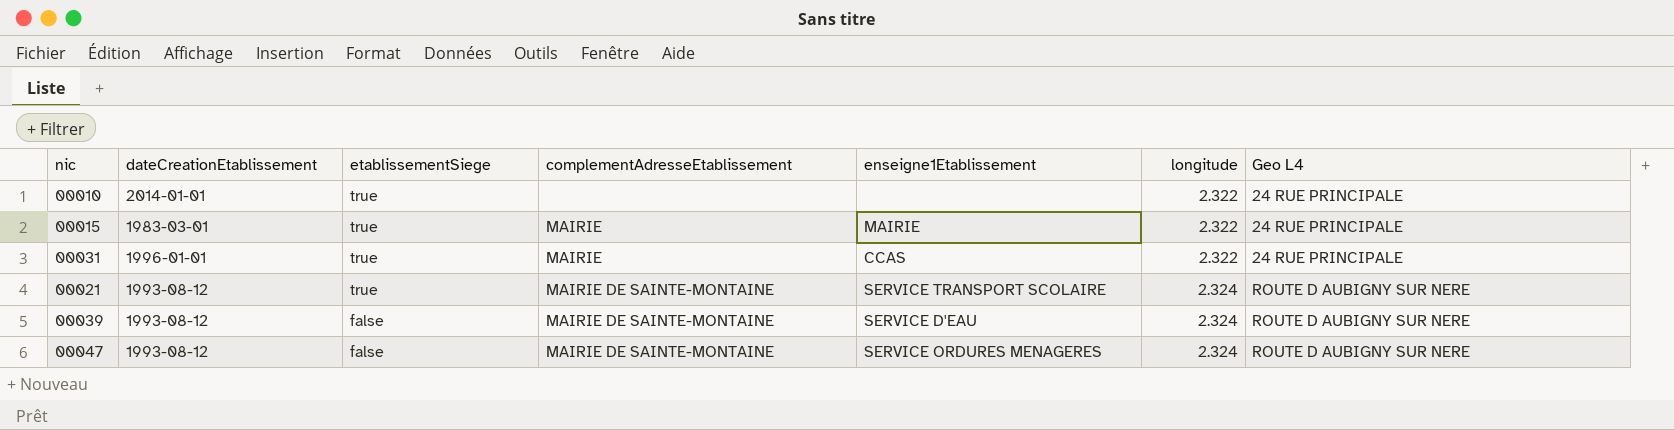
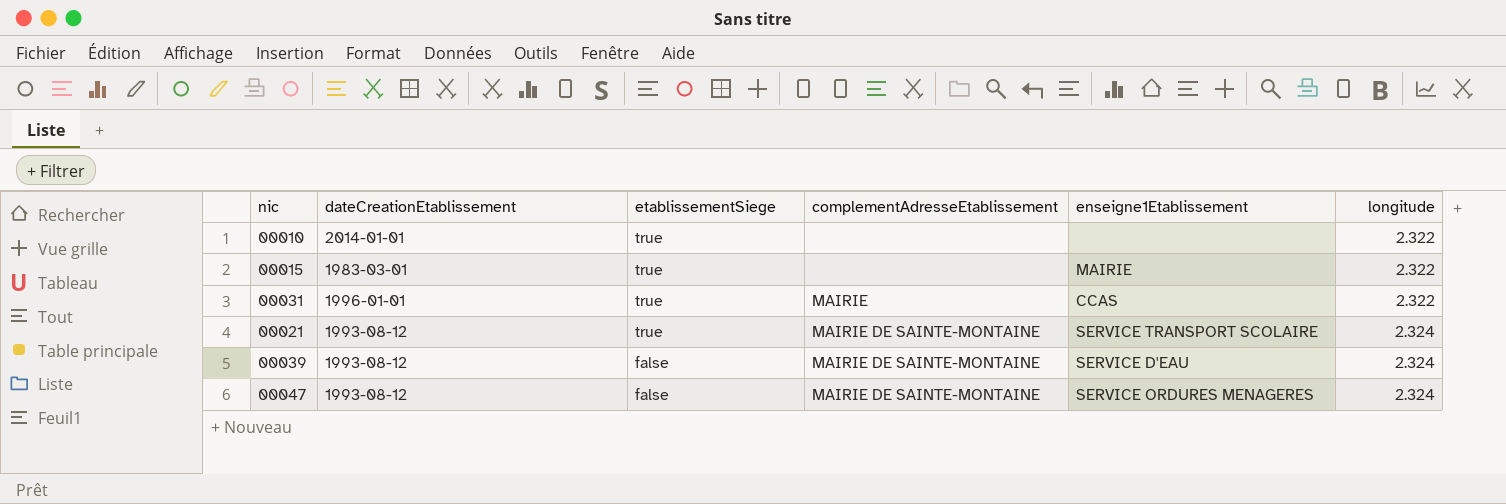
column Geo L4 | position: 7 -> none
00015 | complementAdresseEtablissement: MAIRIE -> none

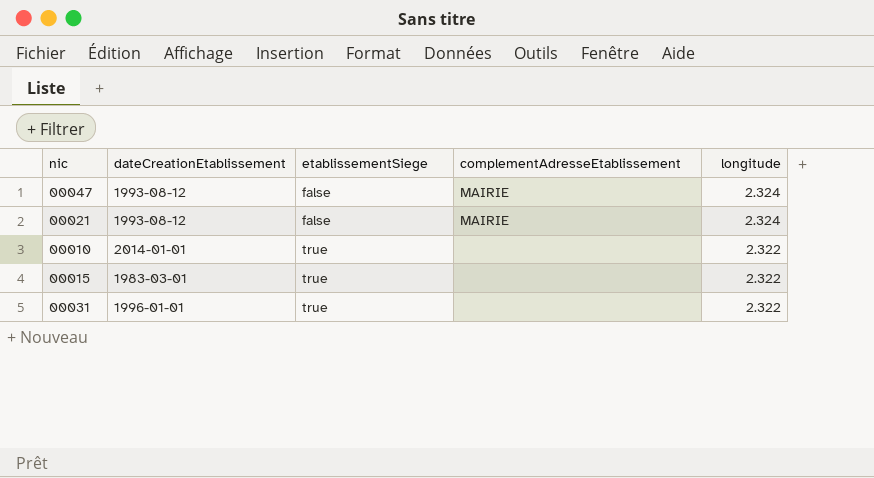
row order: etablissementSiege descending -> etablissementSiege ascending
column enseigne1Etablissement | position: 5 -> none
row 00039: 1993-08-12 | false | MAIRIE DE SAINTE-MONTAINE | SERVICE D'EAU | 2.324 -> none
00047 | complementAdresseEtablissement: MAIRIE DE SAINTE-MONTAINE -> MAIRIE
00021 | etablissementSiege: true -> false
00021 | complementAdresseEtablissement: MAIRIE DE SAINTE-MONTAINE -> MAIRIE
00031 | complementAdresseEtablissement: MAIRIE -> none

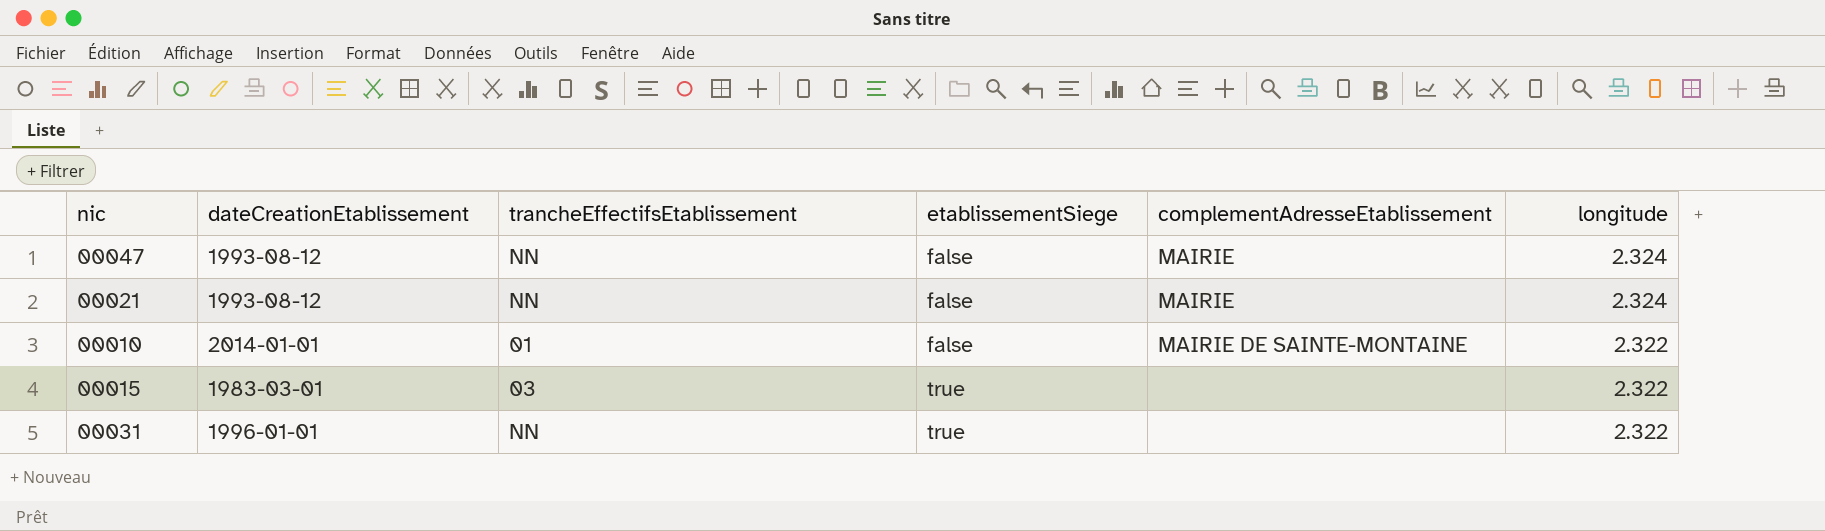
column trancheEffectifsEtablissement | position: none -> 3
00010 | etablissementSiege: true -> false
00010 | complementAdresseEtablissement: none -> MAIRIE DE SAINTE-MONTAINE

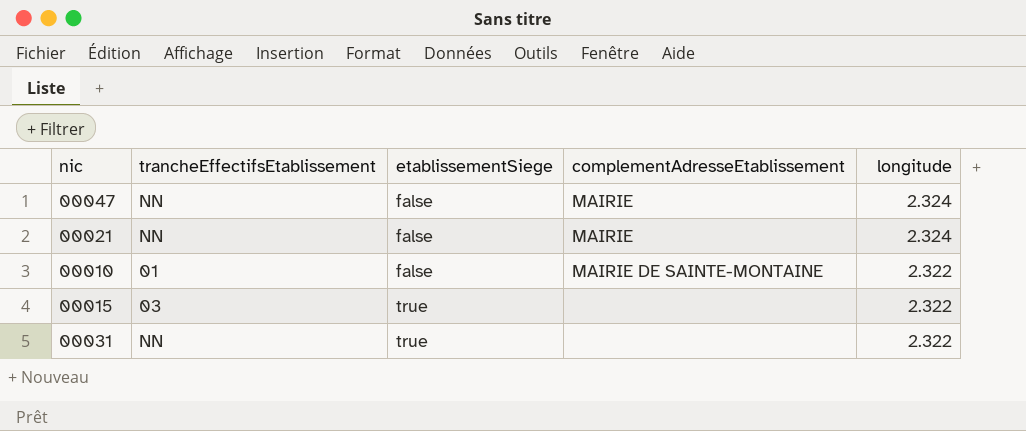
column dateCreationEtablissement | position: 2 -> none

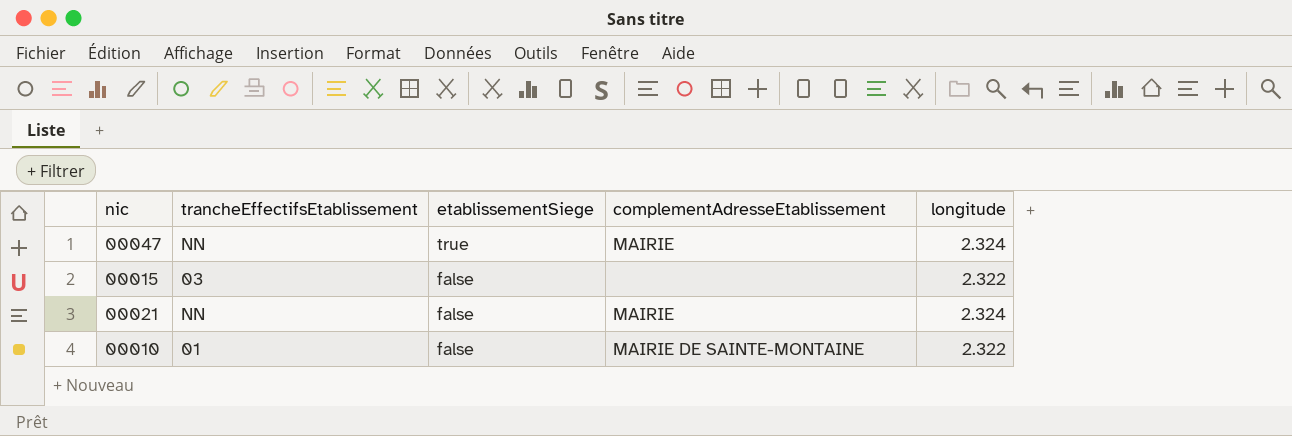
row order: etablissementSiege ascending -> etablissementSiege descending
row 00031: NN | true | none | 2.322 -> none
00047 | etablissementSiege: false -> true
00015 | etablissementSiege: true -> false

